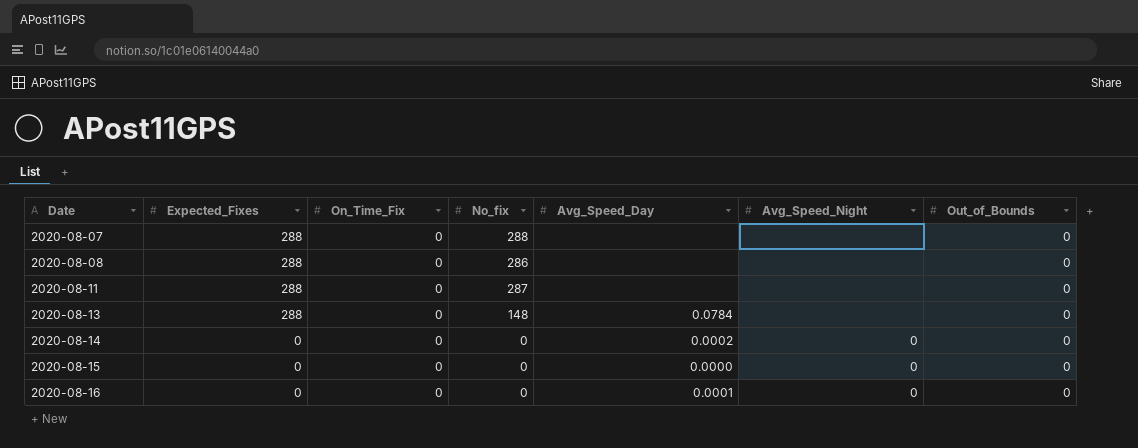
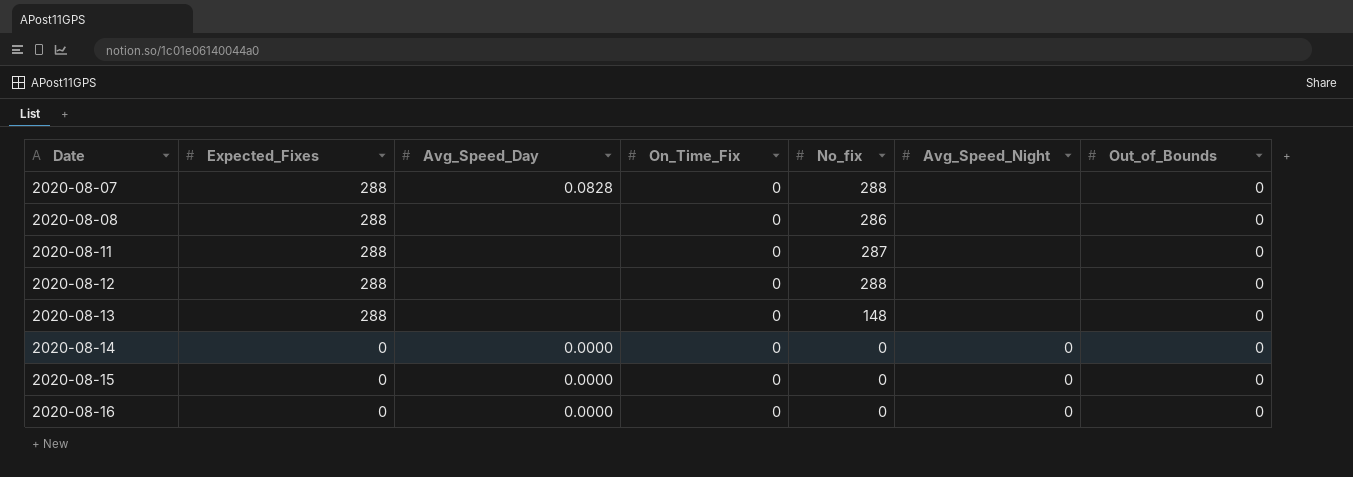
column Avg_Speed_Day | position: 5 -> 3
2020-08-07 | Avg_Speed_Day: none -> 0.0828
row 2020-08-12: none -> 288 | none | 0 | 288 | none | 0
2020-08-13 | Avg_Speed_Day: 0.0784 -> none
2020-08-14 | Avg_Speed_Day: 0.0002 -> 0.0000
2020-08-16 | Avg_Speed_Day: 0.0001 -> 0.0000

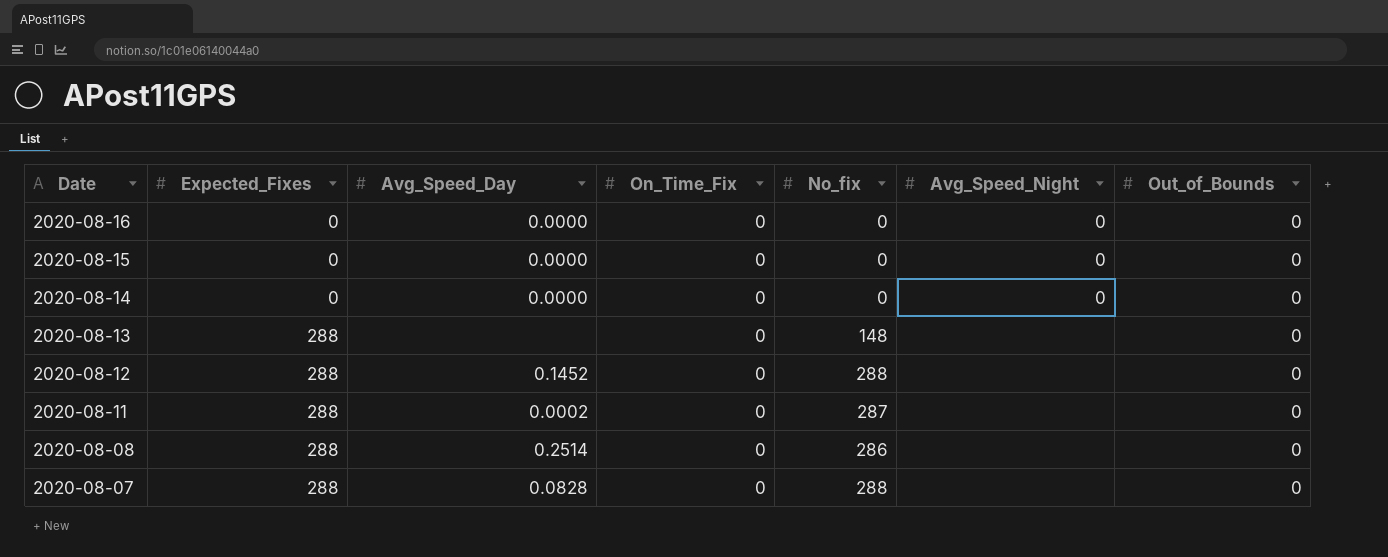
row order: Date ascending -> Date descending
2020-08-12 | Avg_Speed_Day: none -> 0.1452
2020-08-11 | Avg_Speed_Day: none -> 0.0002
2020-08-08 | Avg_Speed_Day: none -> 0.2514

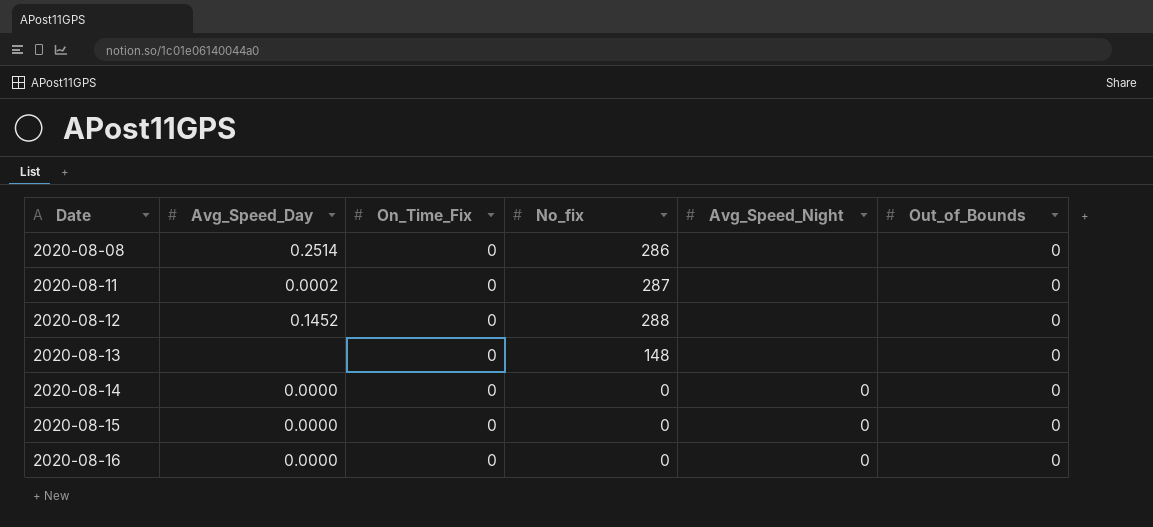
row order: Date descending -> Date ascending
column Expected_Fixes | position: 2 -> none
row 2020-08-07: 288 | 0.0828 | 0 | 288 | none | 0 -> none

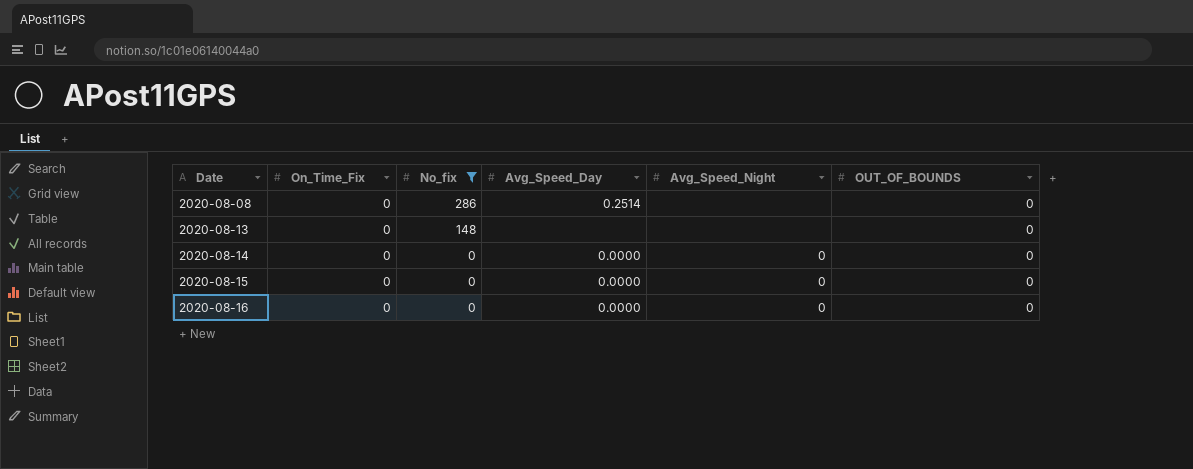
filter: none -> No_fix <= 286
column Avg_Speed_Day | position: 2 -> 4
column name: Out_of_Bounds -> OUT_OF_BOUNDS

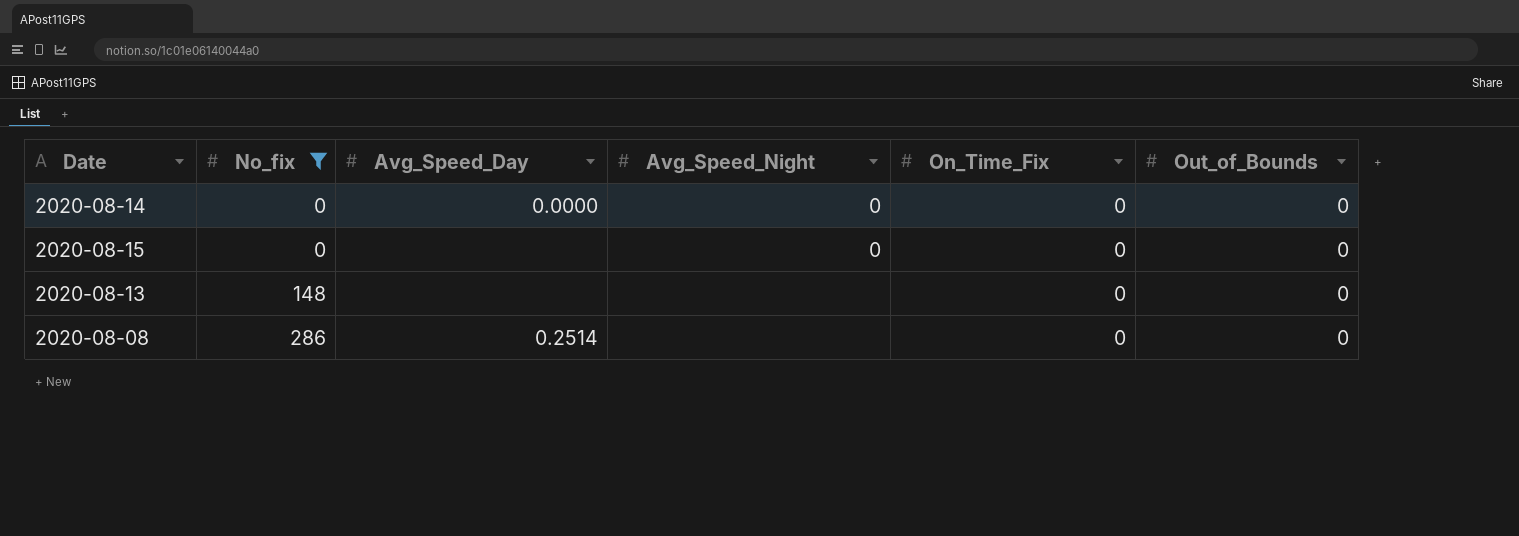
row order: Date ascending -> No_fix ascending
column On_Time_Fix | position: 2 -> 5
column name: OUT_OF_BOUNDS -> Out_of_Bounds
row 2020-08-16: 0 | 0 | 0.0000 | 0 | 0 -> none
2020-08-15 | Avg_Speed_Day: 0.0000 -> none

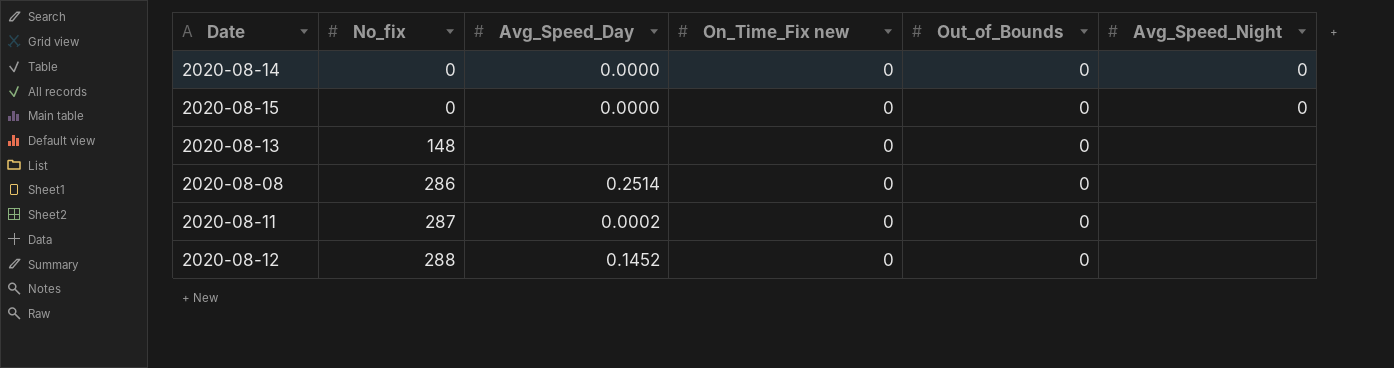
filter: No_fix <= 286 -> none
column name: On_Time_Fix -> On_Time_Fix new
column Avg_Speed_Night | position: 4 -> 6
2020-08-15 | Avg_Speed_Day: none -> 0.0000

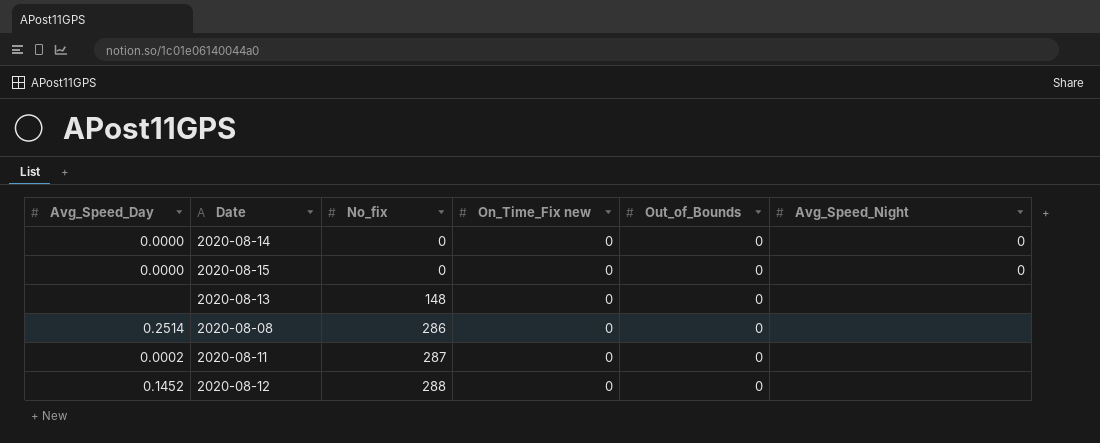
column Avg_Speed_Day | position: 3 -> 1

